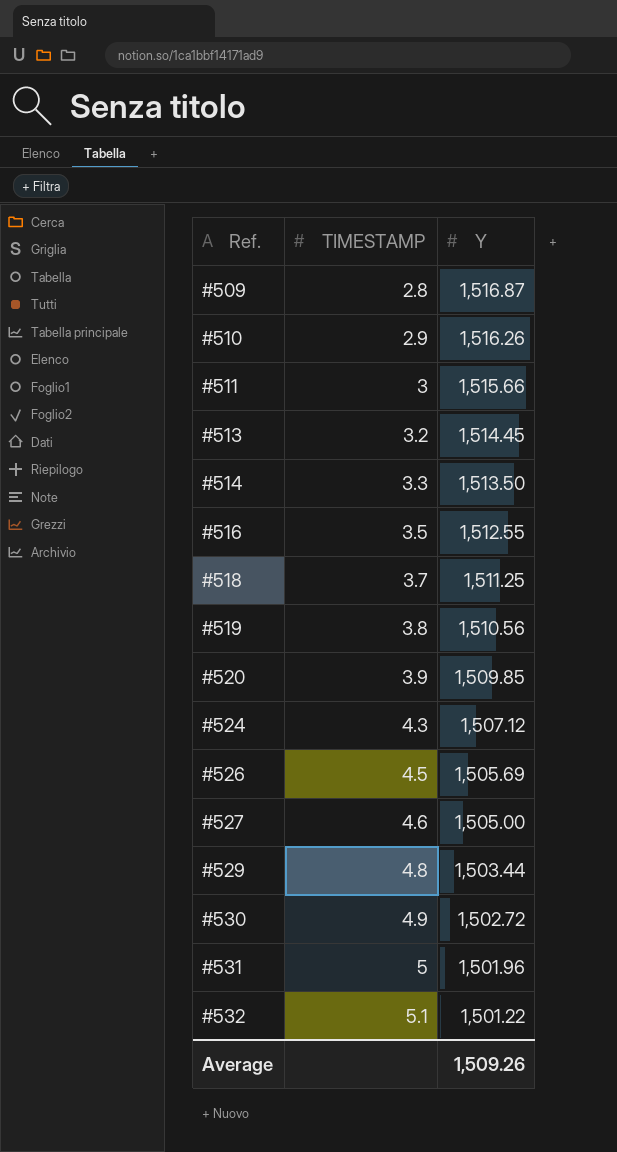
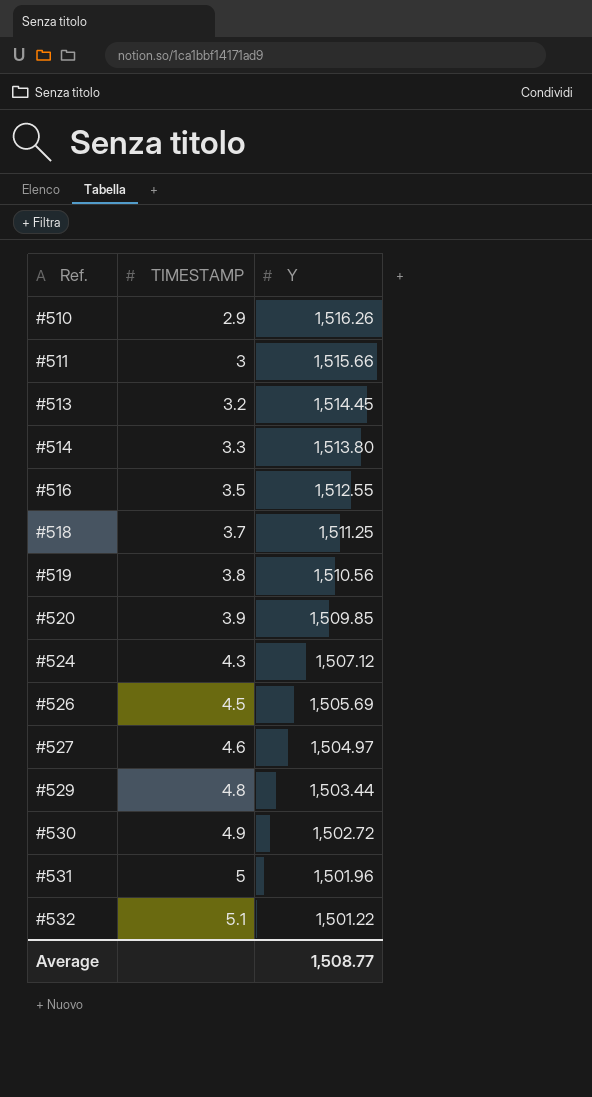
row #509: 2.8 | 1,516.87 -> none
#514 | Y: 1,513.50 -> 1,513.80
#527 | Y: 1,505.00 -> 1,504.97
Average | Y: 1,509.26 -> 1,508.77

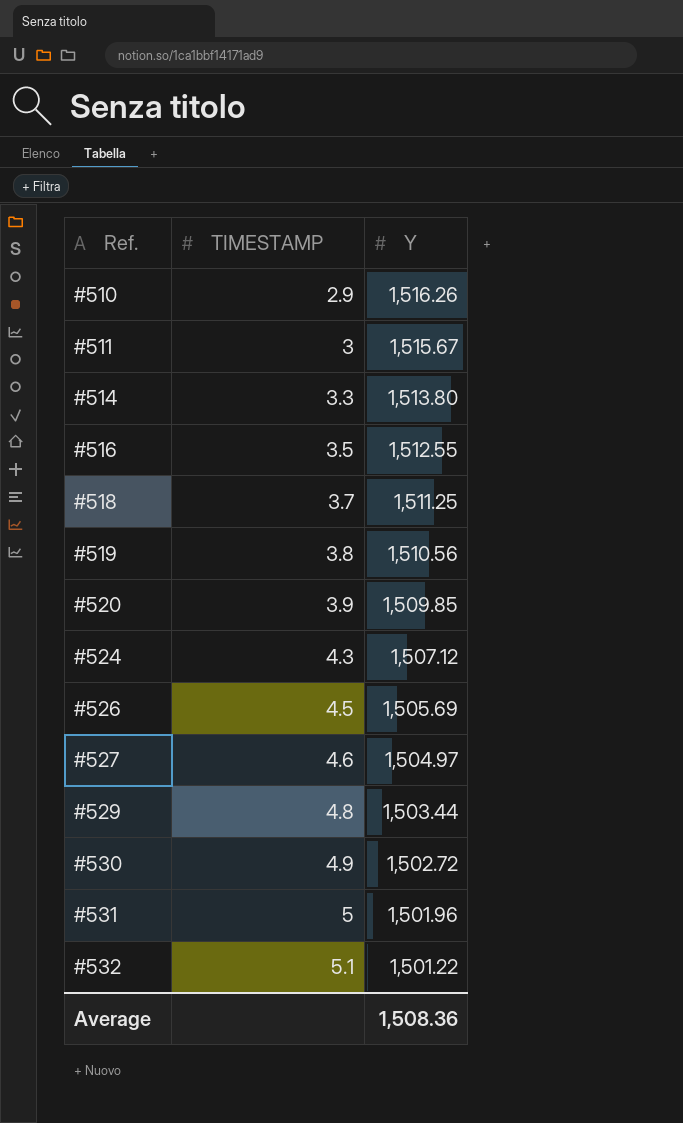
row #513: 3.2 | 1,514.45 -> none
#511 | Y: 1,515.66 -> 1,515.67
Average | Y: 1,508.77 -> 1,508.36

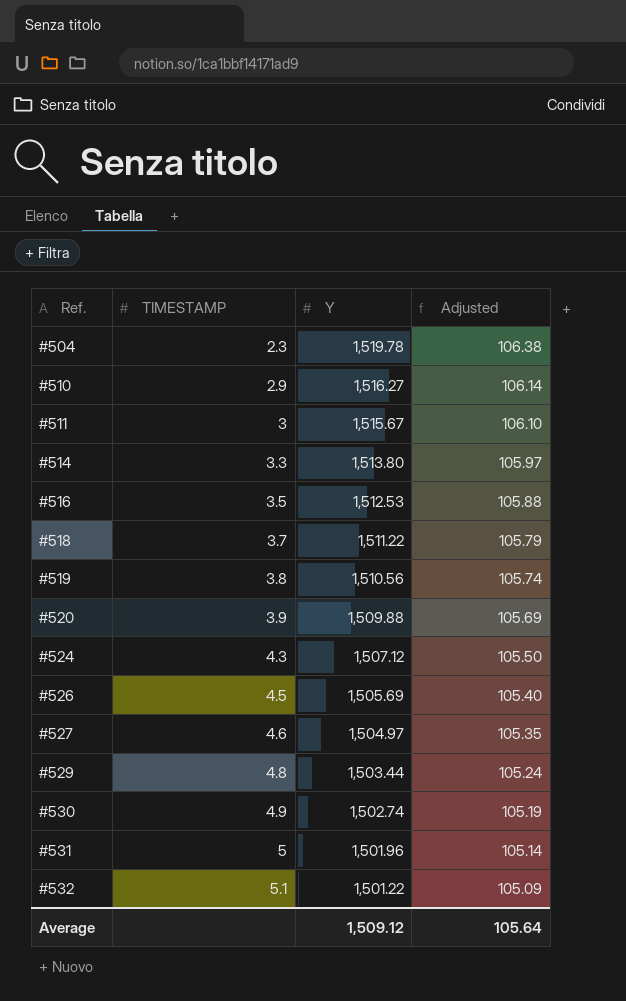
column Adjusted | formula: none -> [Y] * 0.07
row #504: none -> 2.3 | 1,519.78 | 106.38
#510 | Y: 1,516.26 -> 1,516.27
#516 | Y: 1,512.55 -> 1,512.53
#518 | Y: 1,511.25 -> 1,511.22
#520 | Y: 1,509.85 -> 1,509.88
#530 | Y: 1,502.72 -> 1,502.74
Average | Y: 1,508.36 -> 1,509.12

